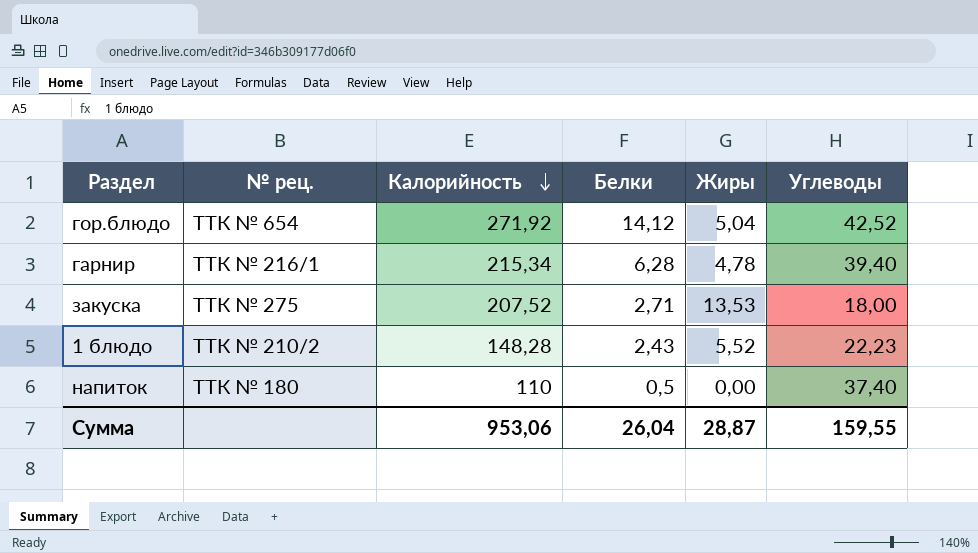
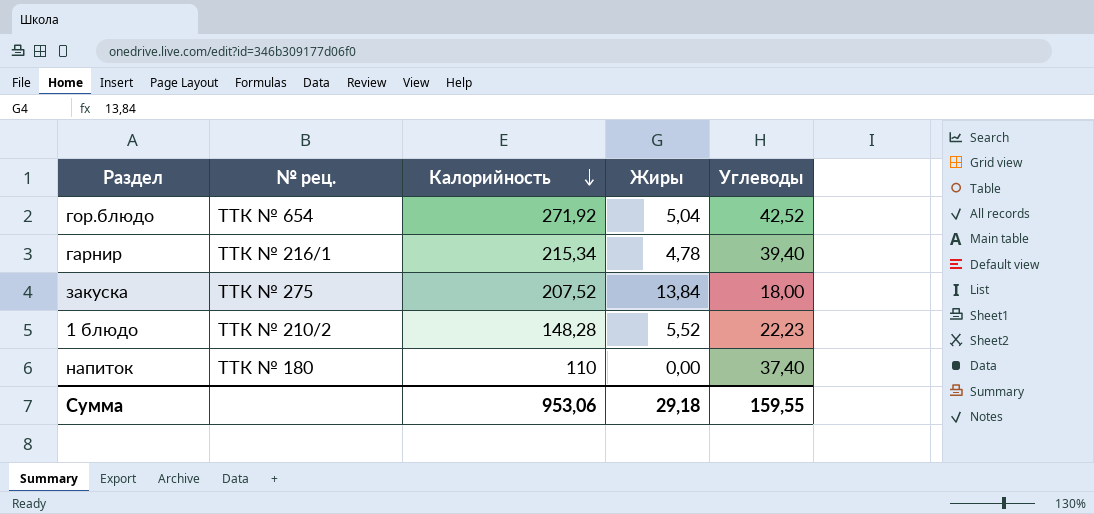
column Белки | position: 4 -> none
закуска | Жиры: 13,53 -> 13,84
Сумма | Жиры: 28,87 -> 29,18

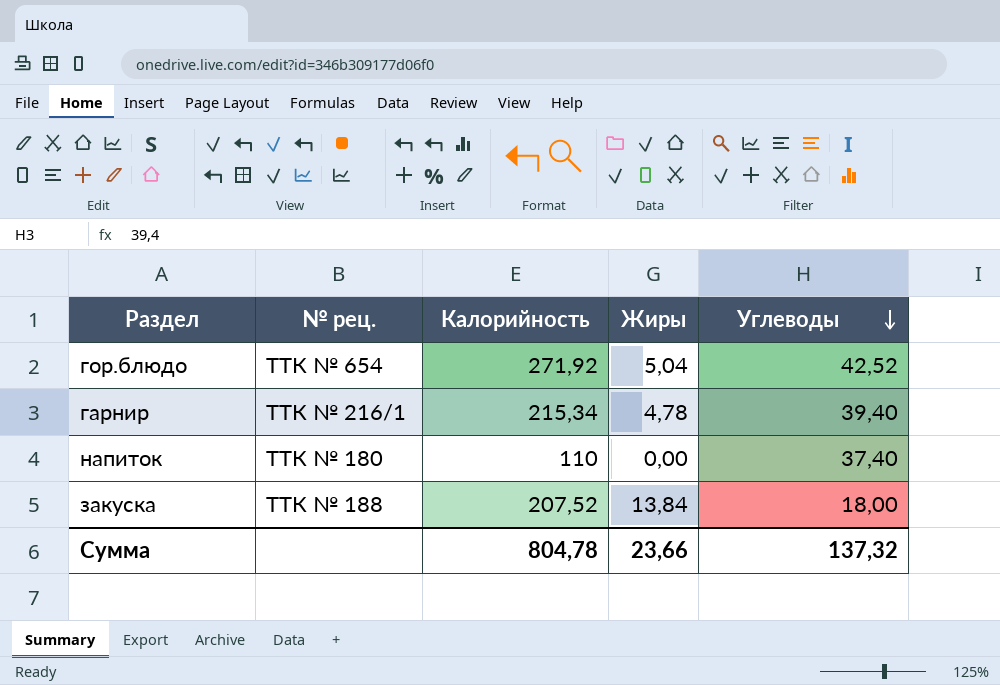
row order: Калорийность descending -> Углеводы descending
row 1 блюдо: ТТК № 210/2 | 148,28 | 5,52 | 22,23 -> none
закуска | № рец.: ТТК № 275 -> ТТК № 188
Сумма | Калорийность: 953,06 -> 804,78
Сумма | Жиры: 29,18 -> 23,66
Сумма | Углеводы: 159,55 -> 137,32

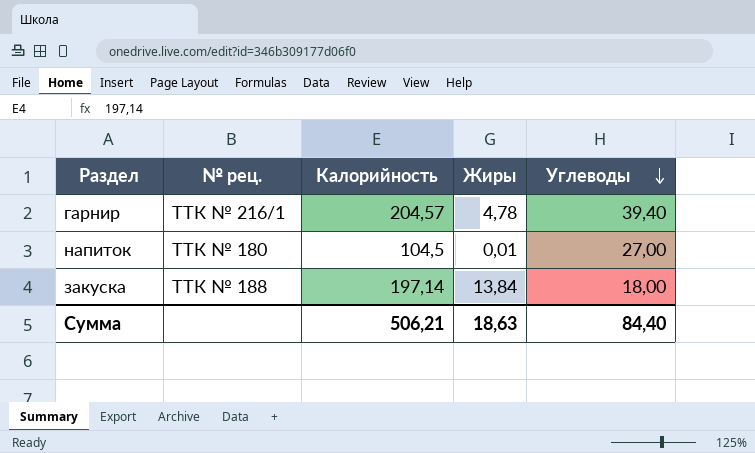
row гор.блюдо: ТТК № 654 | 271,92 | 5,04 | 42,52 -> none
гарнир | Калорийность: 215,34 -> 204,57
напиток | Калорийность: 110 -> 104,5
напиток | Жиры: 0,00 -> 0,01
напиток | Углеводы: 37,40 -> 27,00
закуска | Калорийность: 207,52 -> 197,14
Сумма | Калорийность: 804,78 -> 506,21
Сумма | Жиры: 23,66 -> 18,63
Сумма | Углеводы: 137,32 -> 84,40

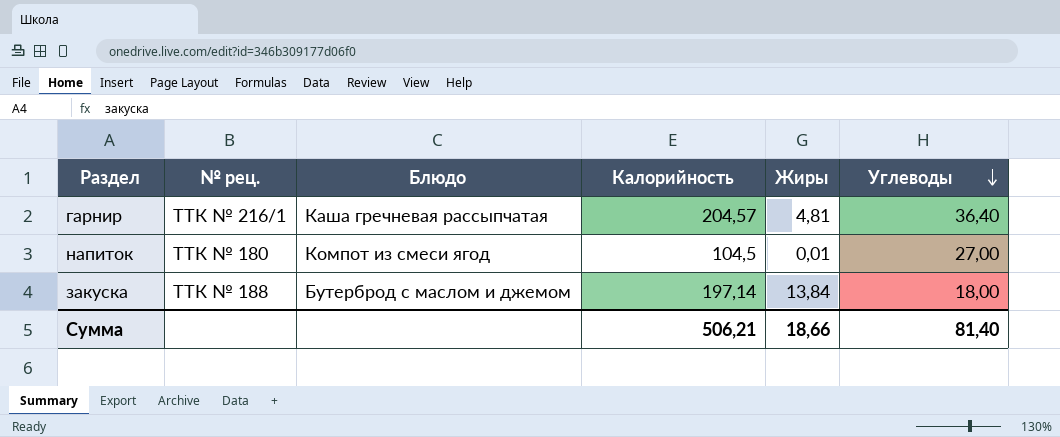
column Блюдо | position: none -> 3
гарнир | Жиры: 4,78 -> 4,81
гарнир | Углеводы: 39,40 -> 36,40
Сумма | Жиры: 18,63 -> 18,66
Сумма | Углеводы: 84,40 -> 81,40

